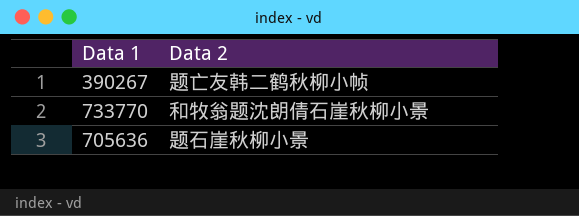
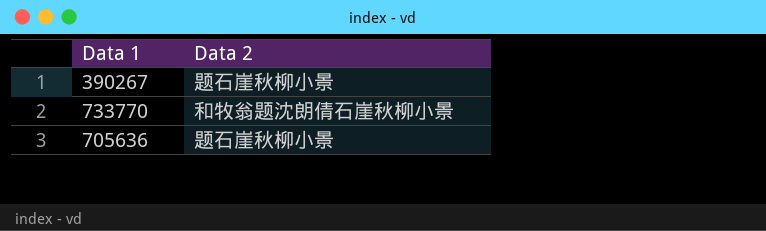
390267 | Data 2: 题亡友韩二鹤秋柳小帧 -> 题石崖秋柳小景

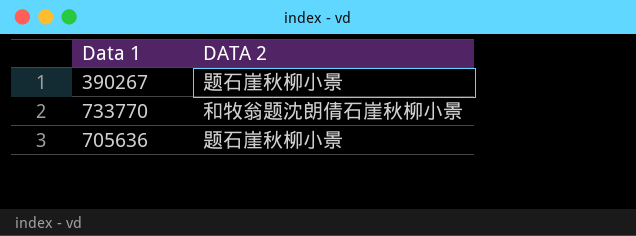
column name: Data 2 -> DATA 2

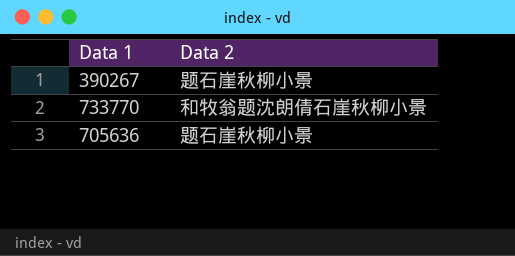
column name: DATA 2 -> Data 2

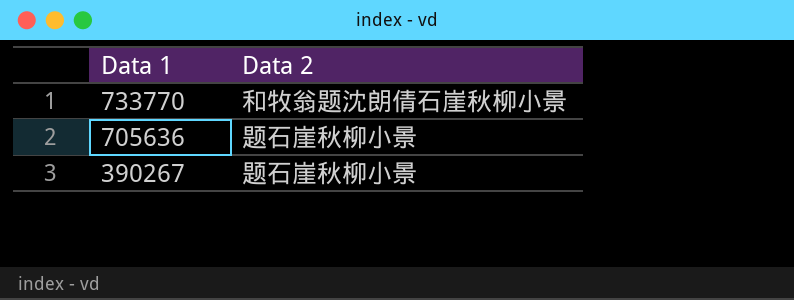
row order: none -> Data 1 descending

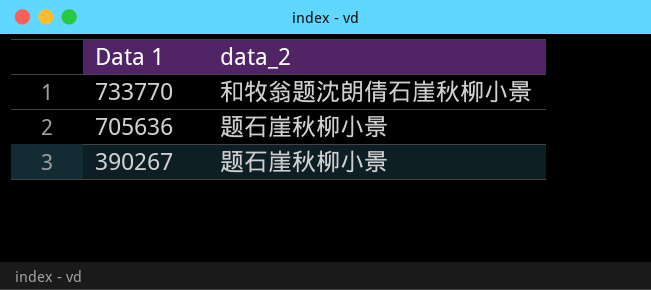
column name: Data 2 -> data_2

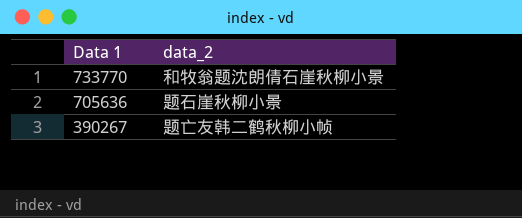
390267 | data_2: 题石崖秋柳小景 -> 题亡友韩二鹤秋柳小帧

